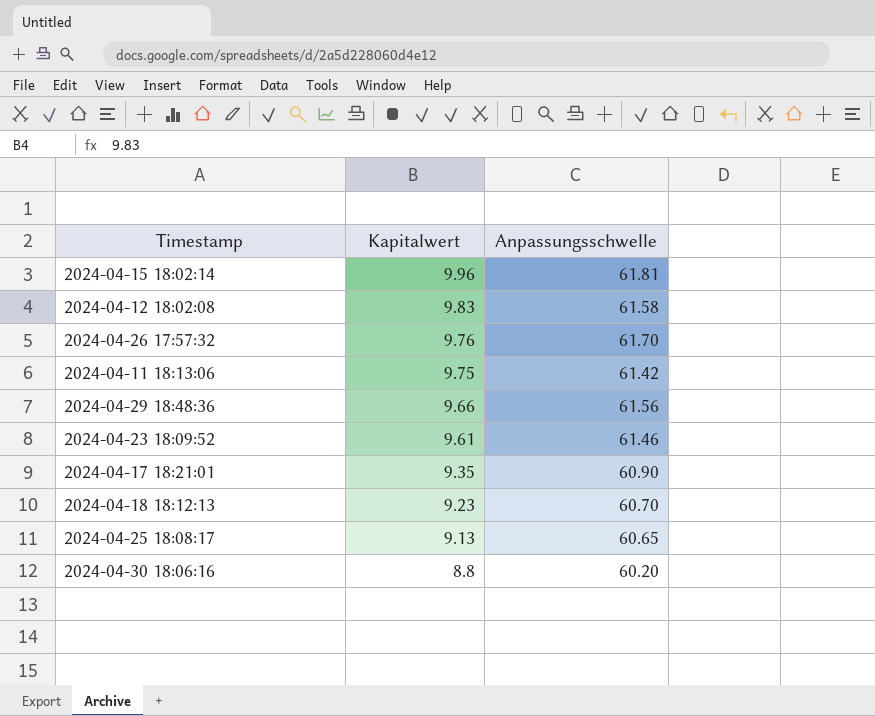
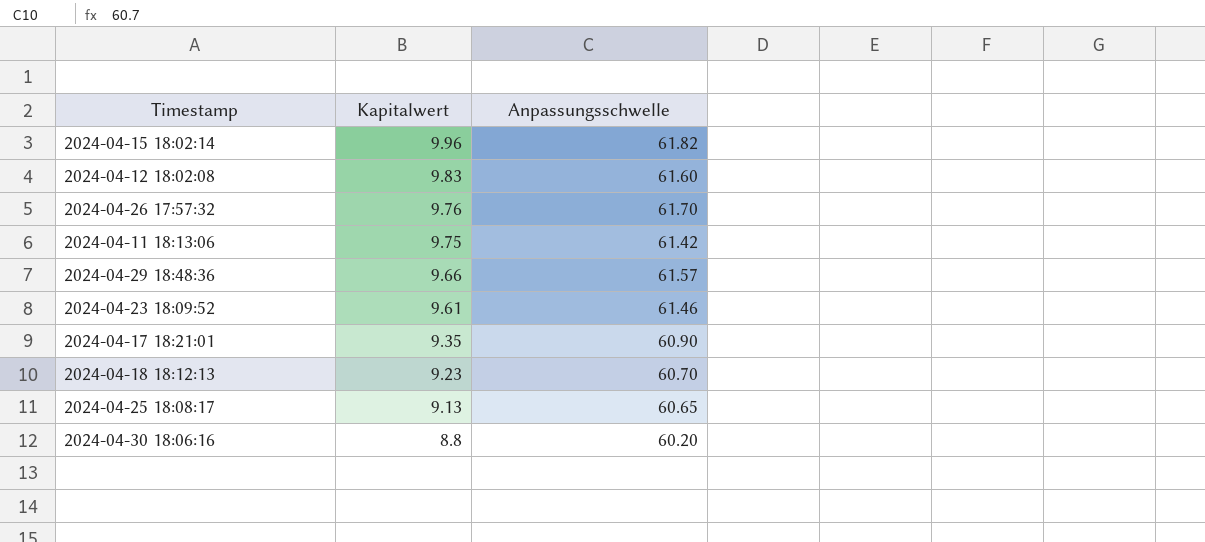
2024-04-15 18:02:14 | Anpassungsschwelle: 61.81 -> 61.82
2024-04-12 18:02:08 | Anpassungsschwelle: 61.58 -> 61.60
2024-04-29 18:48:36 | Anpassungsschwelle: 61.56 -> 61.57

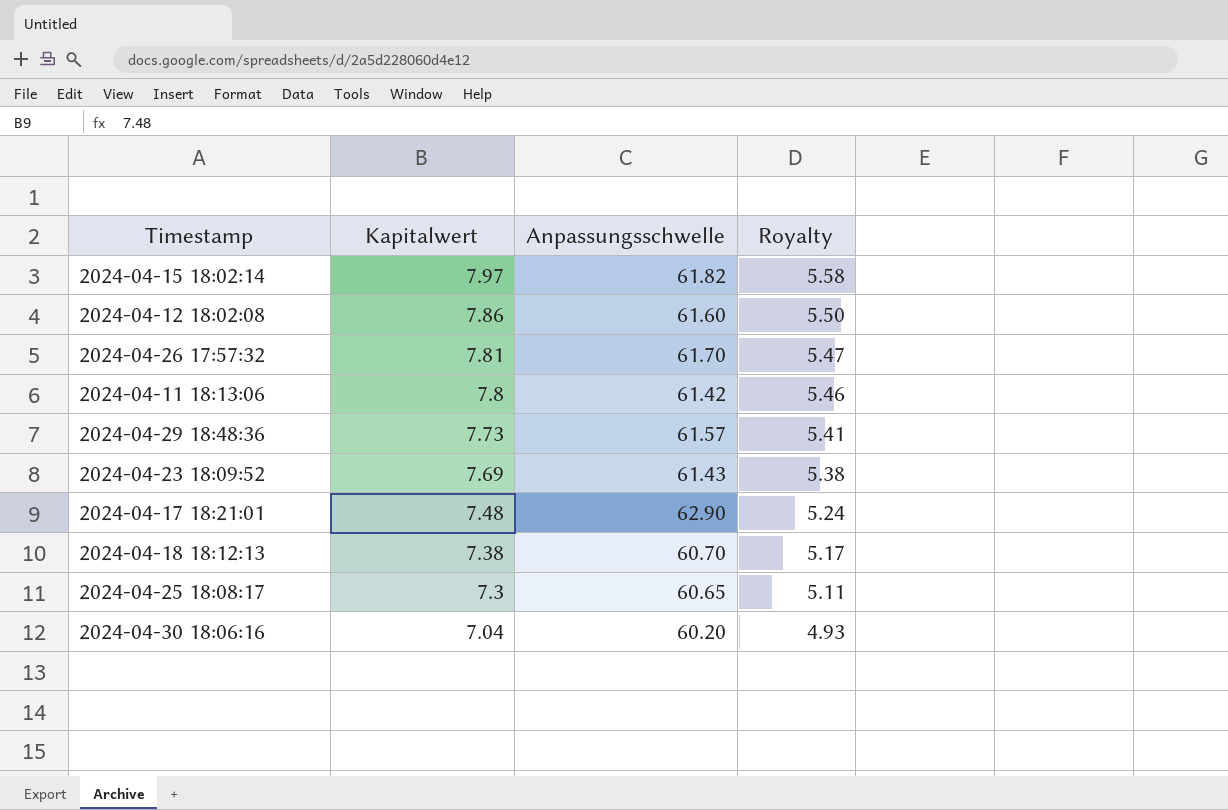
column Royalty | formula: none -> [Kapitalwert] * 0.7
2024-04-15 18:02:14 | Kapitalwert: 9.96 -> 7.97
2024-04-12 18:02:08 | Kapitalwert: 9.83 -> 7.86
2024-04-26 17:57:32 | Kapitalwert: 9.76 -> 7.81
2024-04-11 18:13:06 | Kapitalwert: 9.75 -> 7.8
2024-04-29 18:48:36 | Kapitalwert: 9.66 -> 7.73
2024-04-23 18:09:52 | Kapitalwert: 9.61 -> 7.69
2024-04-23 18:09:52 | Anpassungsschwelle: 61.46 -> 61.43
2024-04-17 18:21:01 | Kapitalwert: 9.35 -> 7.48
2024-04-17 18:21:01 | Anpassungsschwelle: 60.90 -> 62.90
2024-04-18 18:12:13 | Kapitalwert: 9.23 -> 7.38
2024-04-25 18:08:17 | Kapitalwert: 9.13 -> 7.3
2024-04-30 18:06:16 | Kapitalwert: 8.8 -> 7.04

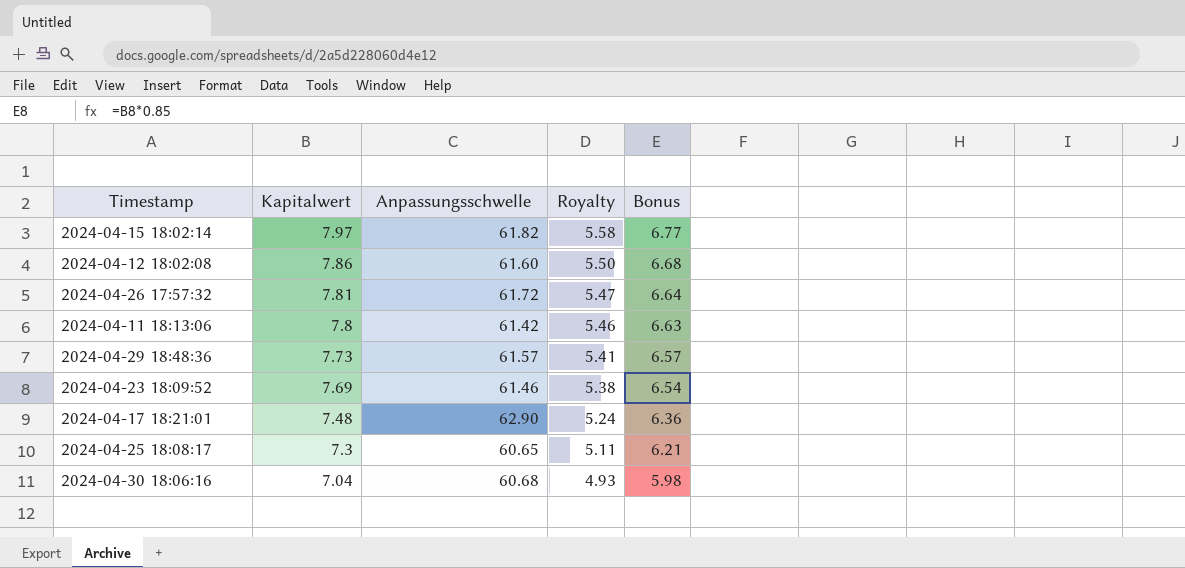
column Bonus | formula: none -> [Kapitalwert] * 0.85
row 2024-04-18 18:12:13: 7.38 | 60.70 | 5.17 -> none
2024-04-26 17:57:32 | Anpassungsschwelle: 61.70 -> 61.72
2024-04-23 18:09:52 | Anpassungsschwelle: 61.43 -> 61.46
2024-04-30 18:06:16 | Anpassungsschwelle: 60.20 -> 60.68

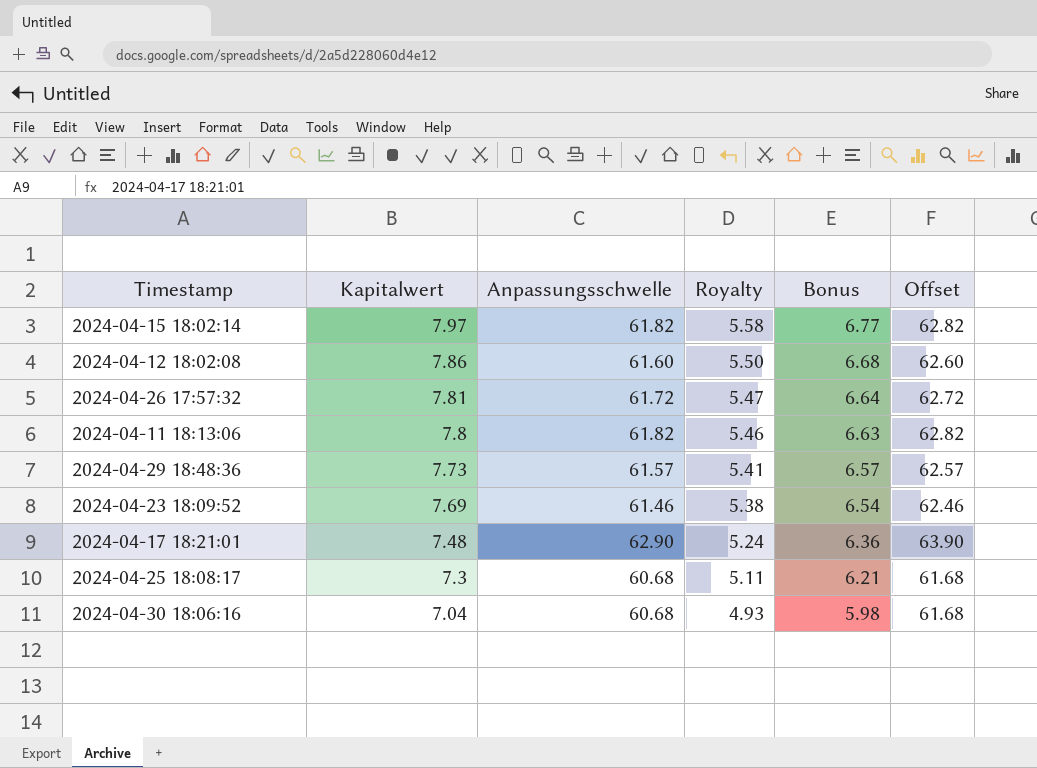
column Offset | formula: none -> [Anpassungsschwelle] + 1
2024-04-11 18:13:06 | Anpassungsschwelle: 61.42 -> 61.82
2024-04-25 18:08:17 | Anpassungsschwelle: 60.65 -> 60.68

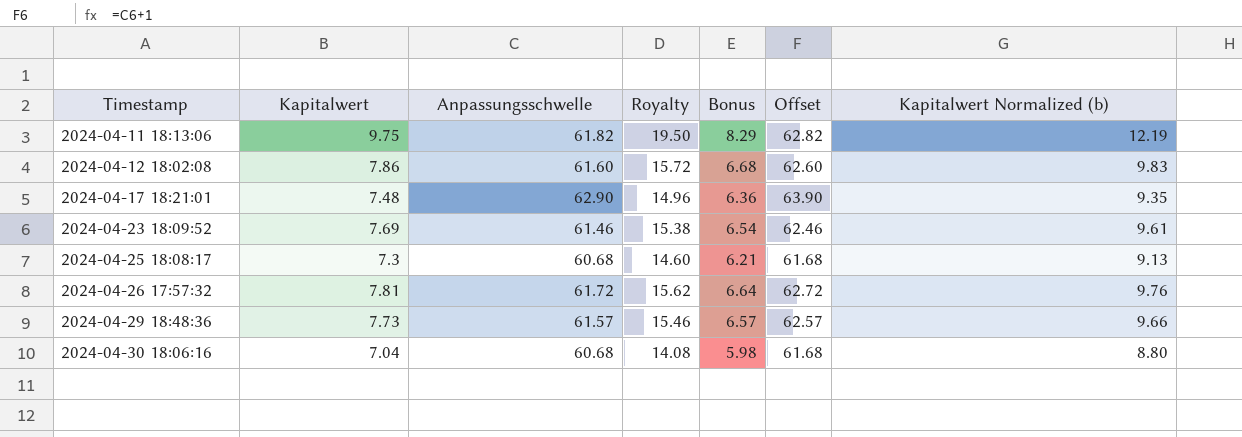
row order: Kapitalwert descending -> Timestamp ascending
column Royalty | formula: [Kapitalwert] * 0.7 -> [Kapitalwert] * 2
column Kapitalwert Normalized (b) | formula: none -> [Kapitalwert] * 1.25
row 2024-04-15 18:02:14: 7.97 | 61.82 | 5.58 | 6.77 | 62.82 -> none
2024-04-11 18:13:06 | Kapitalwert: 7.8 -> 9.75
2024-04-11 18:13:06 | Bonus: 6.63 -> 8.29

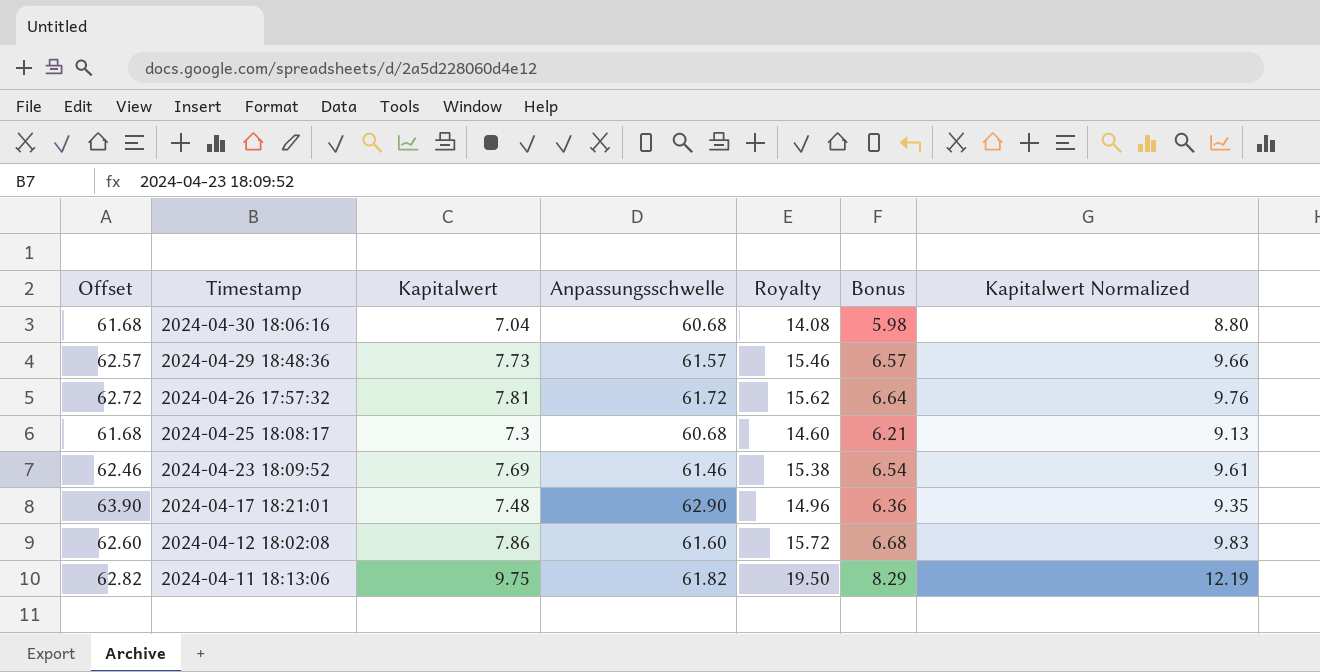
row order: Timestamp ascending -> Timestamp descending
column Offset | position: 6 -> 1
column name: Kapitalwert Normalized (b) -> Kapitalwert Normalized

